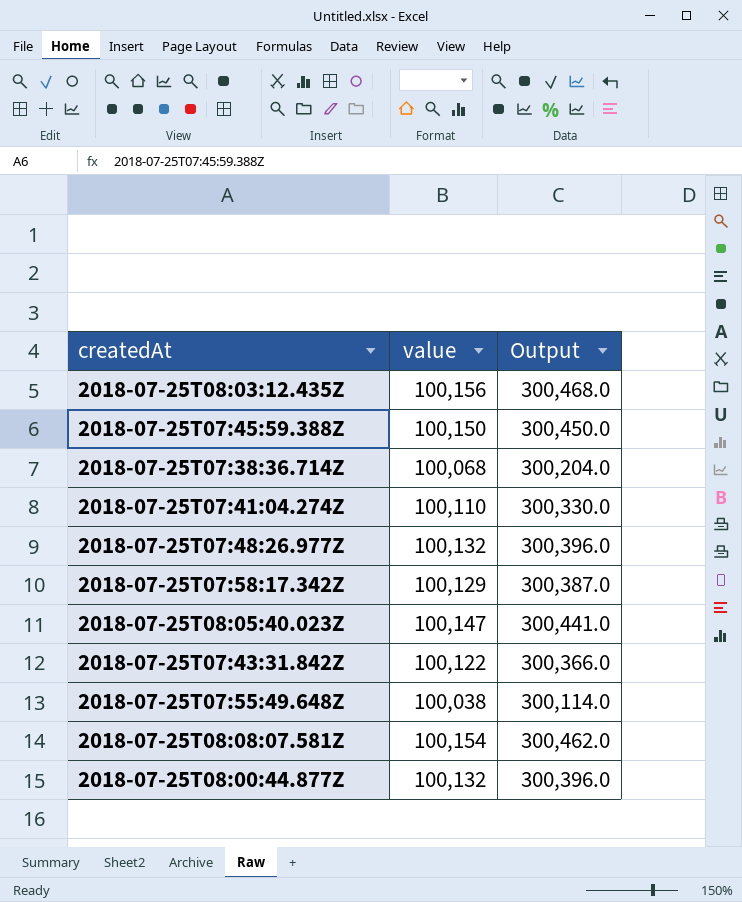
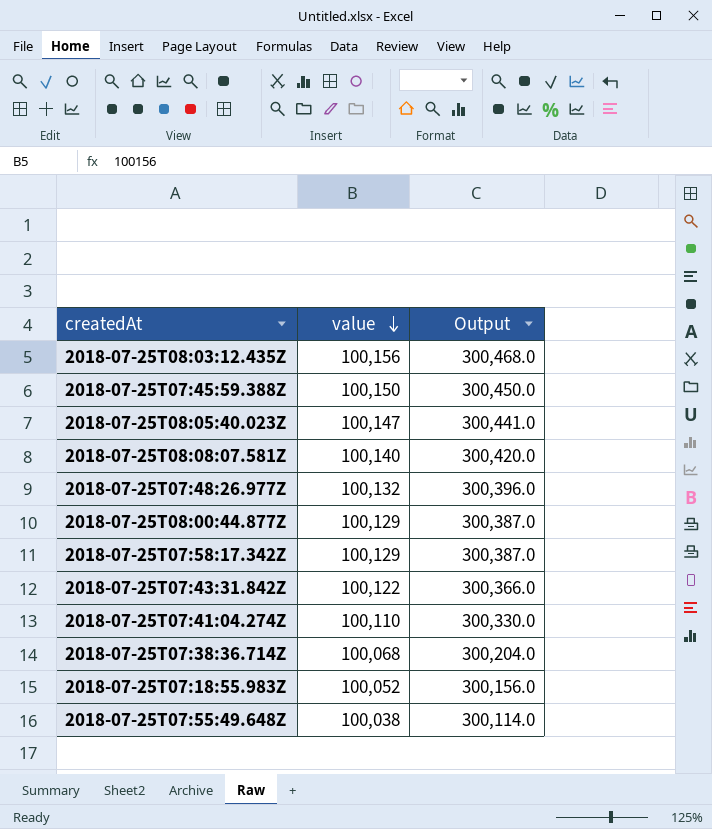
row order: none -> value descending
2018-07-25T08:08:07.581Z | value: 100,154 -> 100,140
2018-07-25T08:08:07.581Z | Output: 300,462.0 -> 300,420.0
2018-07-25T08:00:44.877Z | value: 100,132 -> 100,129
2018-07-25T08:00:44.877Z | Output: 300,396.0 -> 300,387.0
row 2018-07-25T07:18:55.983Z: none -> 100,052 | 300,156.0

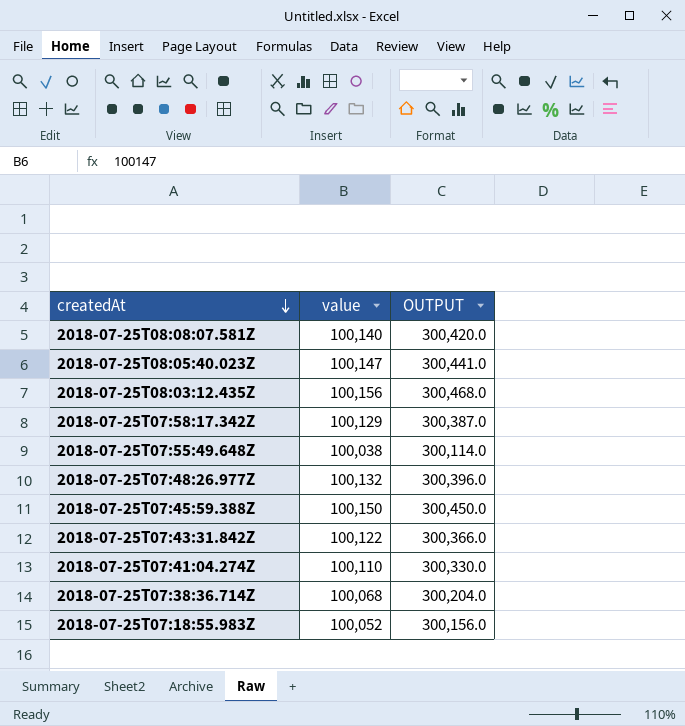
row order: value descending -> createdAt descending
column name: Output -> OUTPUT
row 2018-07-25T08:00:44.877Z: 100,129 | 300,387.0 -> none

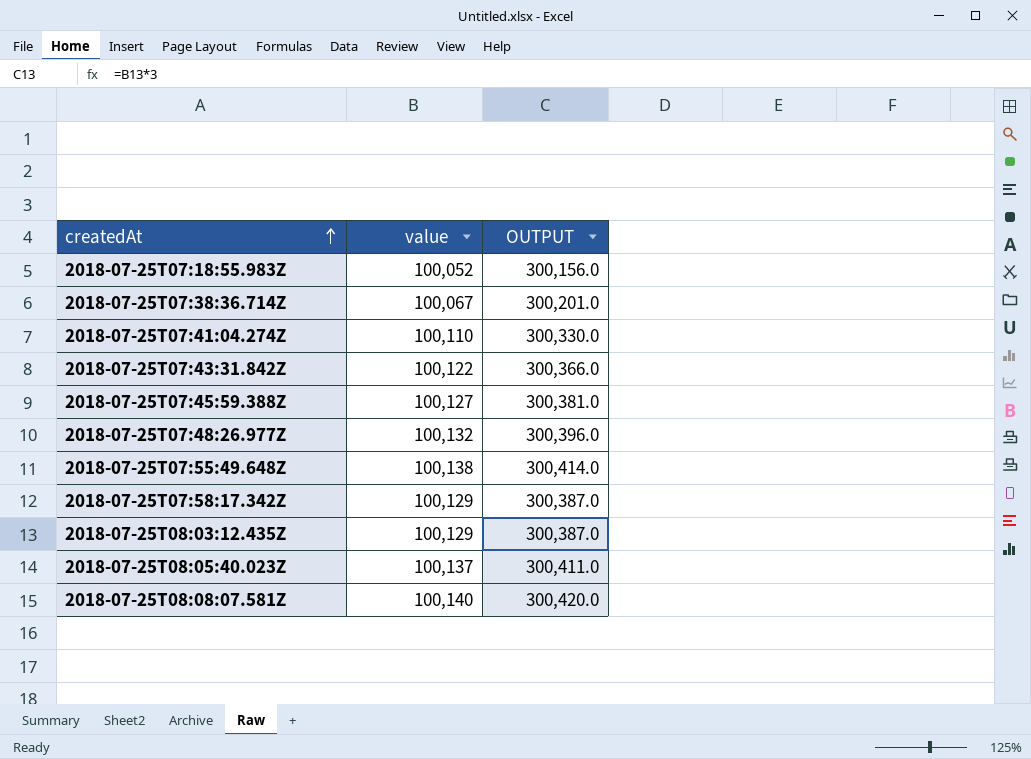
row order: createdAt descending -> createdAt ascending
2018-07-25T07:38:36.714Z | value: 100,068 -> 100,067
2018-07-25T07:38:36.714Z | OUTPUT: 300,204.0 -> 300,201.0
2018-07-25T07:45:59.388Z | value: 100,150 -> 100,127
2018-07-25T07:45:59.388Z | OUTPUT: 300,450.0 -> 300,381.0
2018-07-25T07:55:49.648Z | value: 100,038 -> 100,138
2018-07-25T07:55:49.648Z | OUTPUT: 300,114.0 -> 300,414.0
2018-07-25T08:03:12.435Z | value: 100,156 -> 100,129
2018-07-25T08:03:12.435Z | OUTPUT: 300,468.0 -> 300,387.0
2018-07-25T08:05:40.023Z | value: 100,147 -> 100,137
2018-07-25T08:05:40.023Z | OUTPUT: 300,441.0 -> 300,411.0

